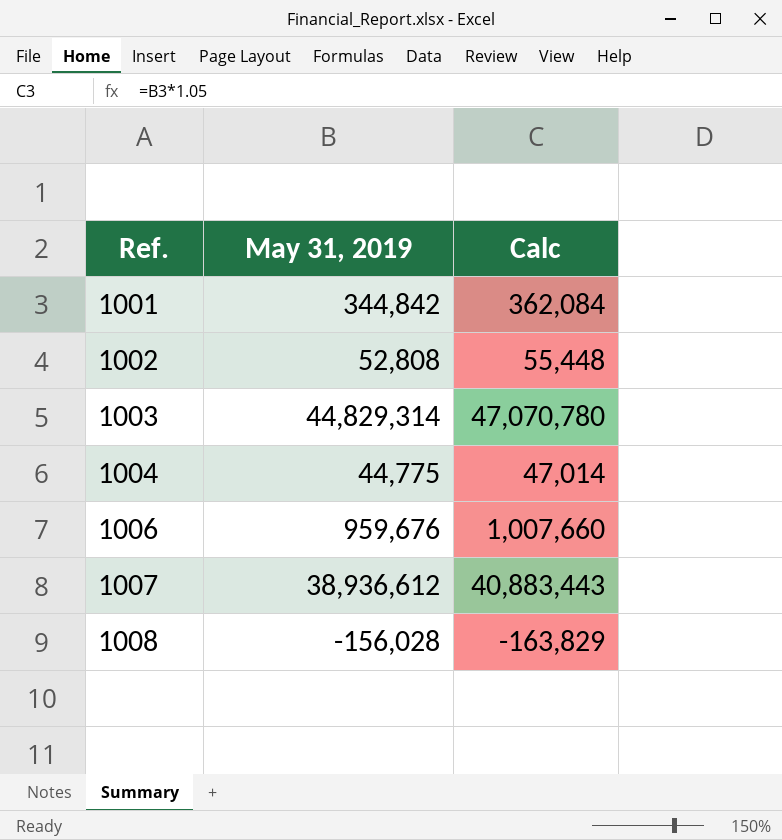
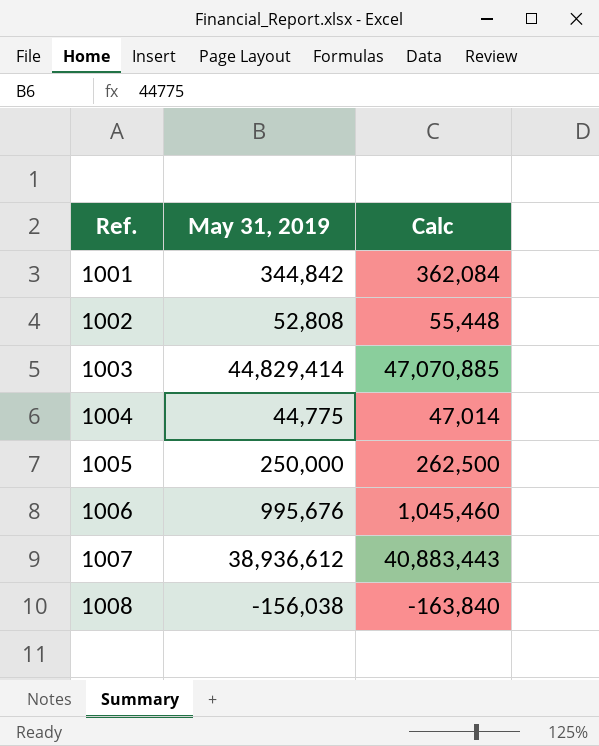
1003 | May 31, 2019: 44,829,314 -> 44,829,414
1003 | Calc: 47,070,780 -> 47,070,885
row 1005: none -> 250,000 | 262,500
1006 | May 31, 2019: 959,676 -> 995,676
1006 | Calc: 1,007,660 -> 1,045,460
1008 | May 31, 2019: -156,028 -> -156,038
1008 | Calc: -163,829 -> -163,840

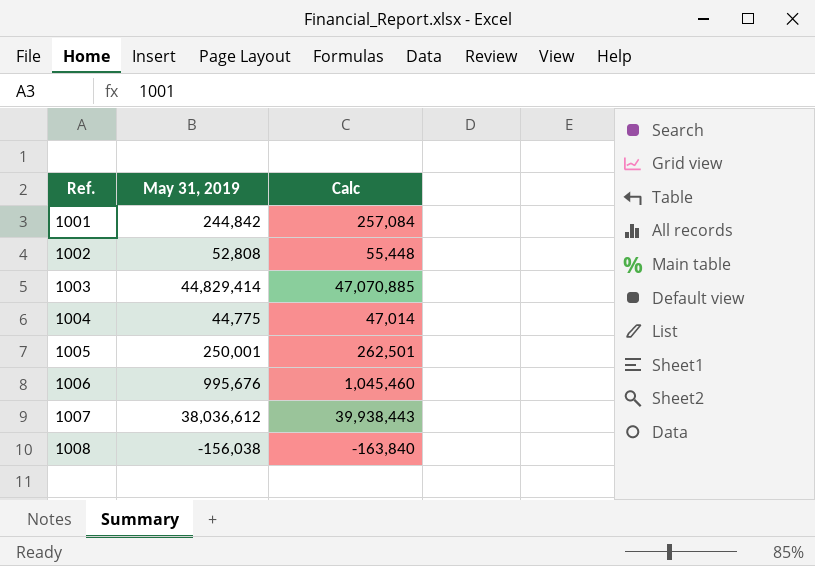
1001 | May 31, 2019: 344,842 -> 244,842
1001 | Calc: 362,084 -> 257,084
1005 | May 31, 2019: 250,000 -> 250,001
1005 | Calc: 262,500 -> 262,501
1007 | May 31, 2019: 38,936,612 -> 38,036,612
1007 | Calc: 40,883,443 -> 39,938,443

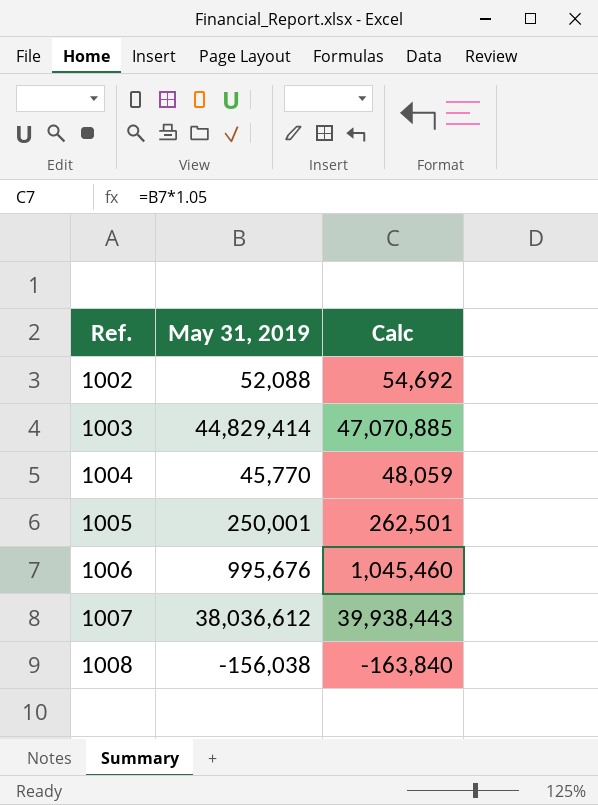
row 1001: 244,842 | 257,084 -> none
1002 | May 31, 2019: 52,808 -> 52,088
1002 | Calc: 55,448 -> 54,692
1004 | May 31, 2019: 44,775 -> 45,770
1004 | Calc: 47,014 -> 48,059

